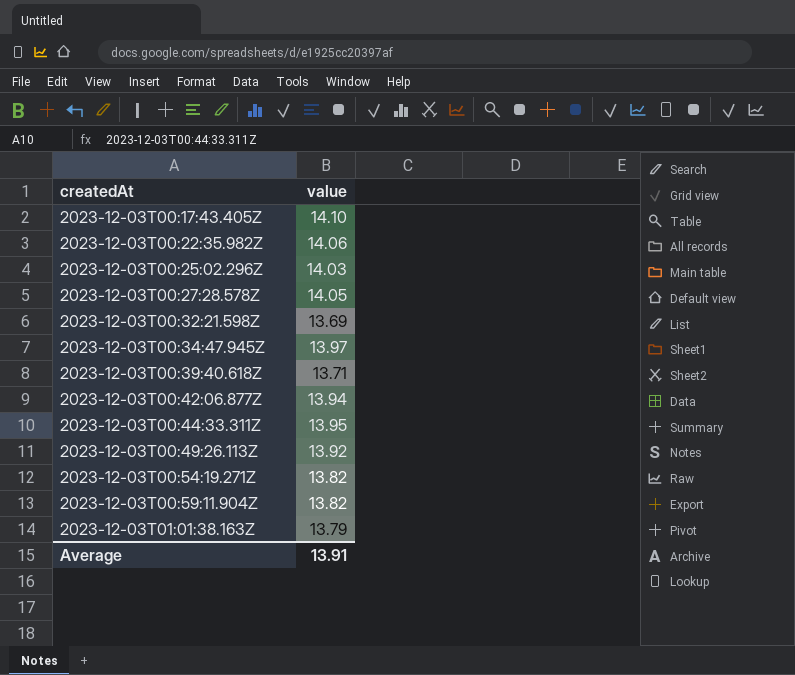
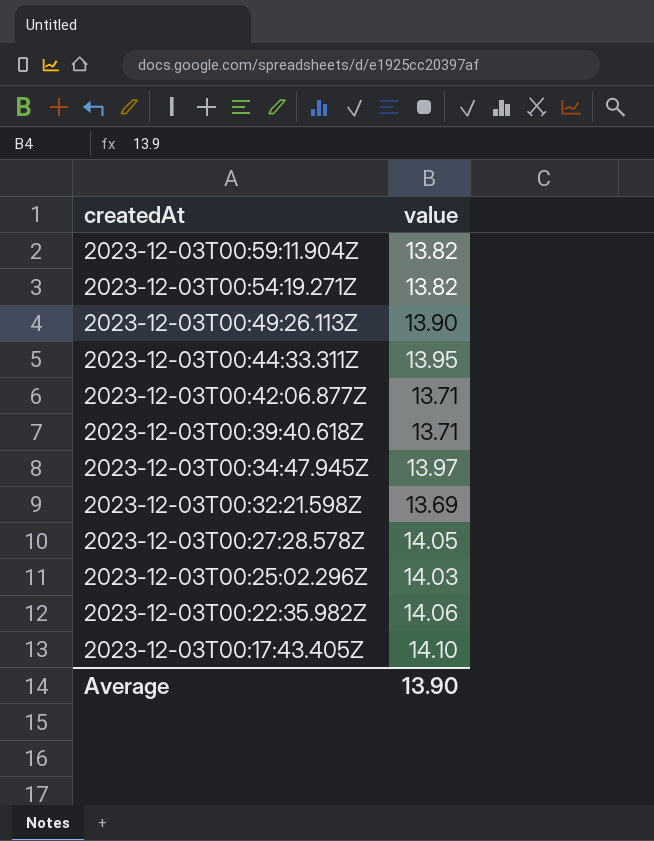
row order: createdAt ascending -> createdAt descending
row 2023-12-03T01:01:38.163Z: 13.79 -> none
2023-12-03T00:49:26.113Z | value: 13.92 -> 13.90
2023-12-03T00:42:06.877Z | value: 13.94 -> 13.71
Average | value: 13.91 -> 13.90

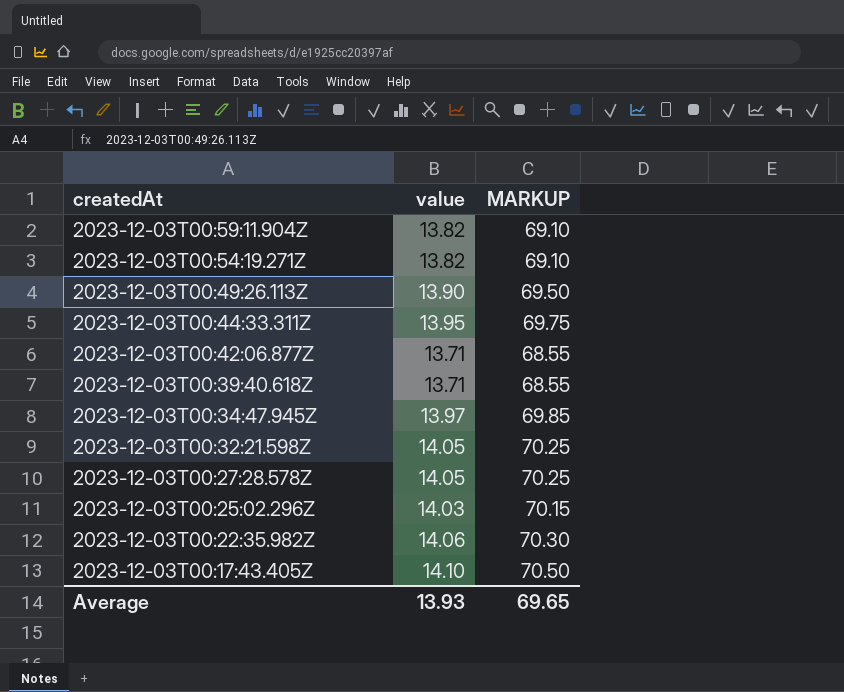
column MARKUP | formula: none -> [value] * 5
2023-12-03T00:32:21.598Z | value: 13.69 -> 14.05
Average | value: 13.90 -> 13.93

